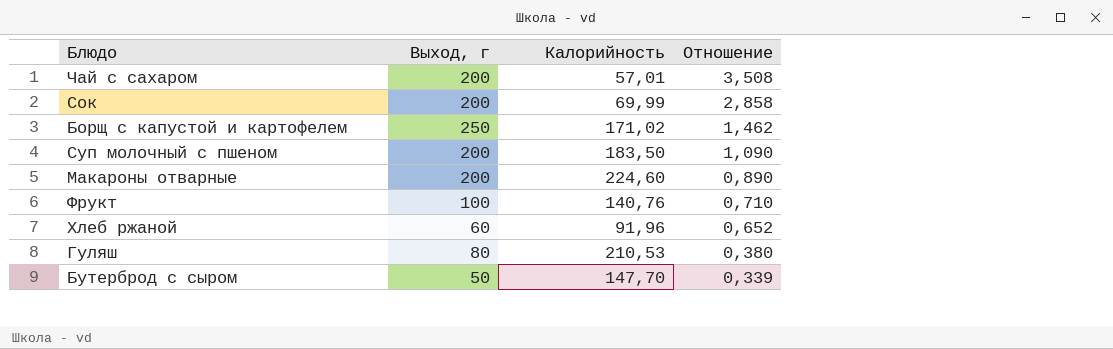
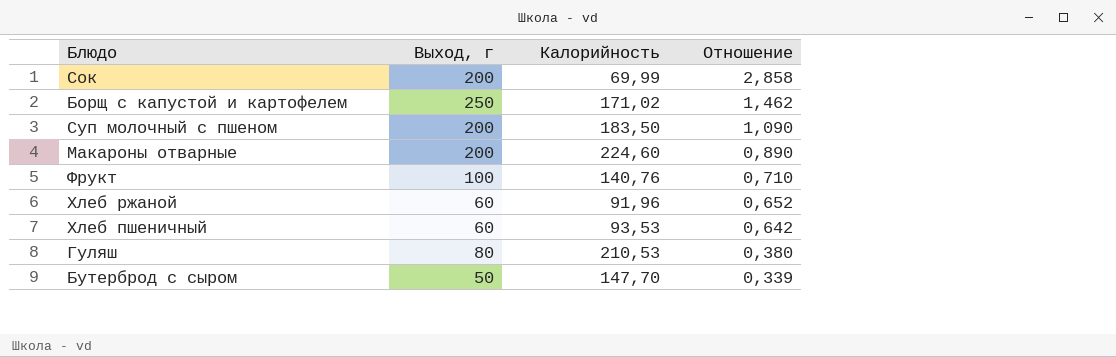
row Чай с сахаром: 200 | 57,01 | 3,508 -> none
row Хлеб пшеничный: none -> 60 | 93,53 | 0,642

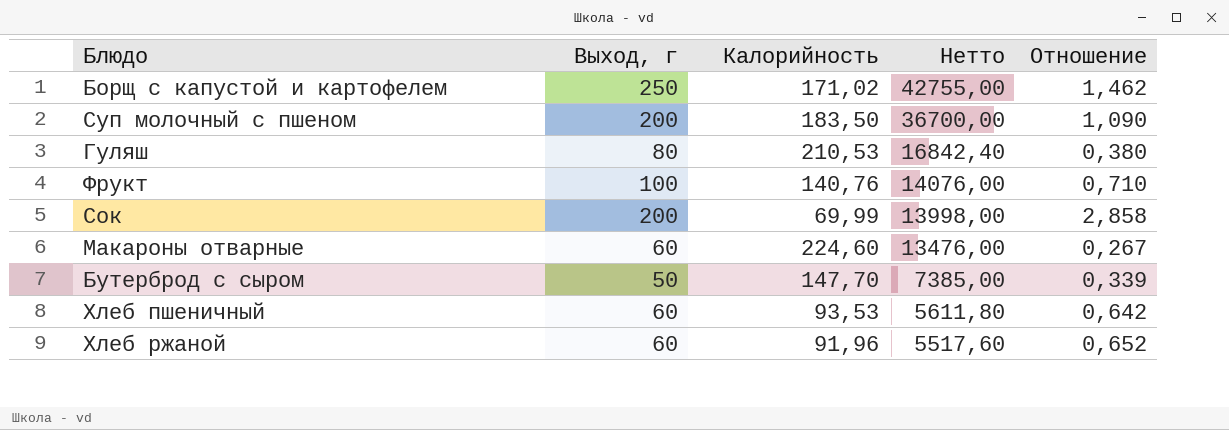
row order: Отношение descending -> Нетто descending
column Нетто | formula: none -> [Выход, г] * [Калорийность]
Макароны отварные | Выход, г: 200 -> 60
Макароны отварные | Отношение: 0,890 -> 0,267

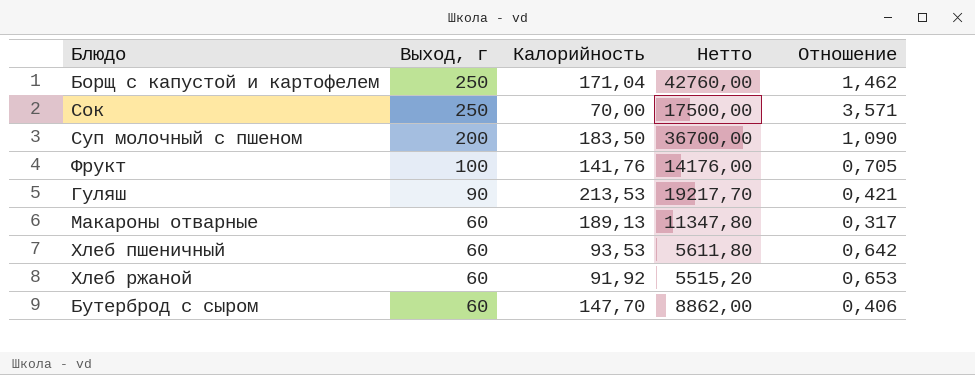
row order: Нетто descending -> Выход, г descending
Борщ с капустой и картофелем | Калорийность: 171,02 -> 171,04
Борщ с капустой и картофелем | Нетто: 42755,00 -> 42760,00
Сок | Выход, г: 200 -> 250
Сок | Калорийность: 69,99 -> 70,00
Сок | Нетто: 13998,00 -> 17500,00
Сок | Отношение: 2,858 -> 3,571
Фрукт | Калорийность: 140,76 -> 141,76
Фрукт | Нетто: 14076,00 -> 14176,00
Фрукт | Отношение: 0,710 -> 0,705
Гуляш | Выход, г: 80 -> 90
Гуляш | Калорийность: 210,53 -> 213,53
Гуляш | Нетто: 16842,40 -> 19217,70
Гуляш | Отношение: 0,380 -> 0,421
Макароны отварные | Калорийность: 224,60 -> 189,13
Макароны отварные | Нетто: 13476,00 -> 11347,80
Макароны отварные | Отношение: 0,267 -> 0,317
Хлеб ржаной | Калорийность: 91,96 -> 91,92
Хлеб ржаной | Нетто: 5517,60 -> 5515,20
Хлеб ржаной | Отношение: 0,652 -> 0,653
Бутерброд с сыром | Выход, г: 50 -> 60
Бутерброд с сыром | Нетто: 7385,00 -> 8862,00
Бутерброд с сыром | Отношение: 0,339 -> 0,406

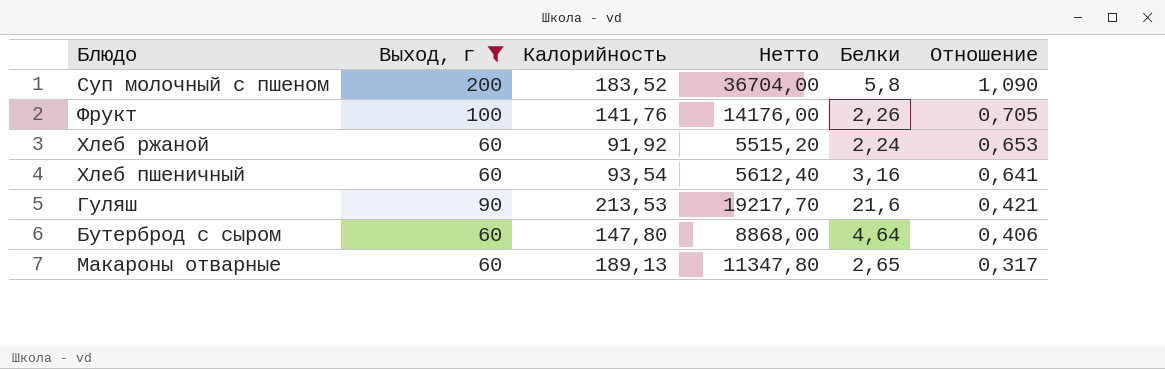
filter: none -> Выход, г != 250
row order: Выход, г descending -> Отношение descending
column Белки | position: none -> 5
Суп молочный с пшеном | Калорийность: 183,50 -> 183,52
Суп молочный с пшеном | Нетто: 36700,00 -> 36704,00
Хлеб пшеничный | Калорийность: 93,53 -> 93,54
Хлеб пшеничный | Нетто: 5611,80 -> 5612,40
Хлеб пшеничный | Отношение: 0,642 -> 0,641
Бутерброд с сыром | Калорийность: 147,70 -> 147,80
Бутерброд с сыром | Нетто: 8862,00 -> 8868,00

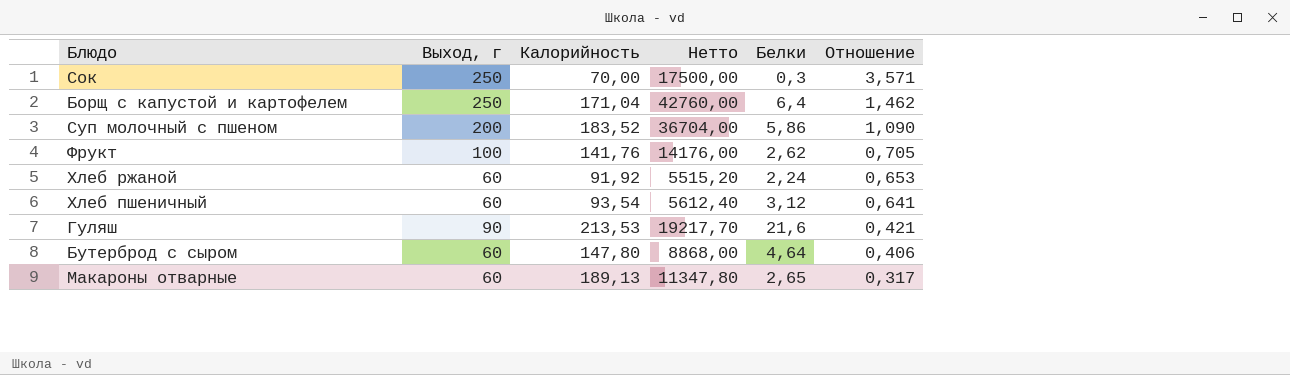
filter: Выход, г != 250 -> none
Суп молочный с пшеном | Белки: 5,8 -> 5,86
Фрукт | Белки: 2,26 -> 2,62
Хлеб пшеничный | Белки: 3,16 -> 3,12

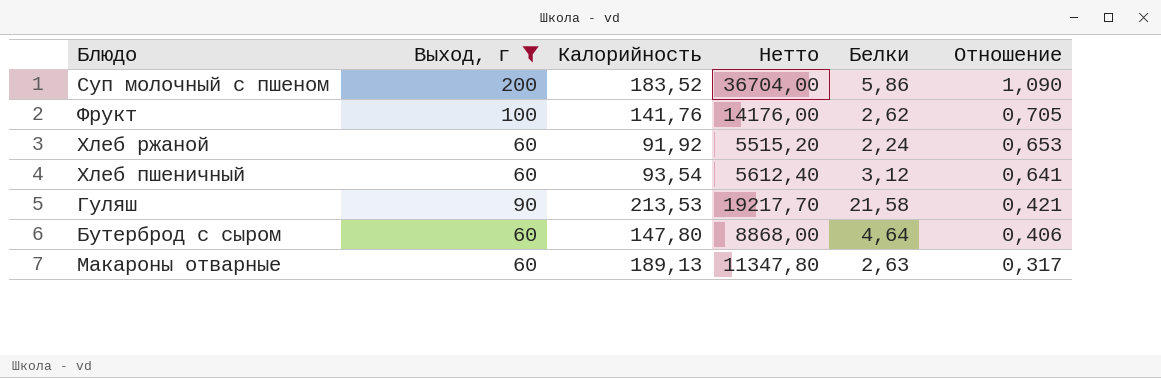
filter: none -> Выход, г != 250
Гуляш | Белки: 21,6 -> 21,58
Макароны отварные | Белки: 2,65 -> 2,63

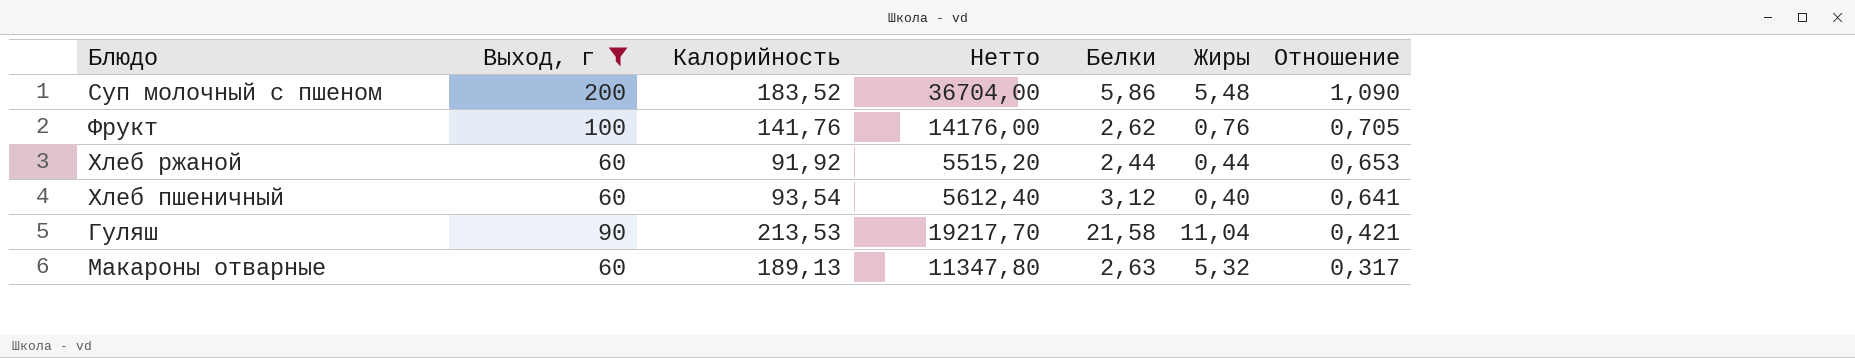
column Жиры | position: none -> 6
row Бутерброд с сыром: 60 | 147,80 | 8868,00 | 4,64 | 0,406 -> none
Хлеб ржаной | Белки: 2,24 -> 2,44

